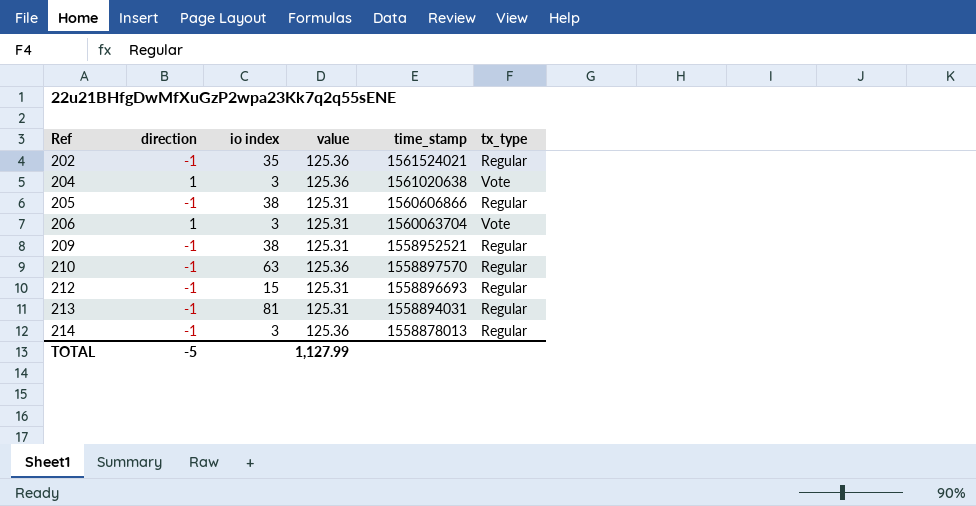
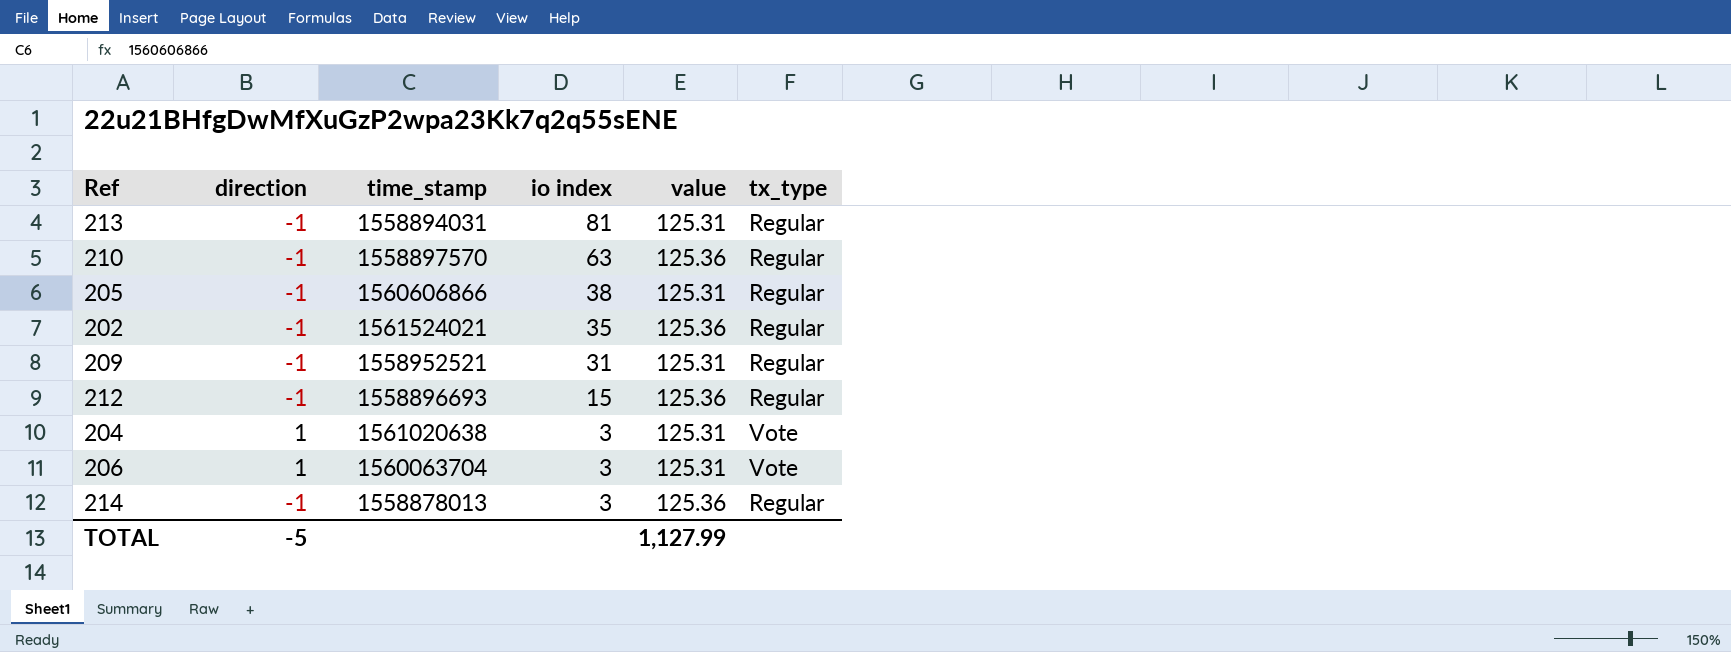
row order: Ref ascending -> io index descending
column time_stamp | position: 5 -> 3
209 | io index: 38 -> 31
212 | value: 125.31 -> 125.36
204 | value: 125.36 -> 125.31

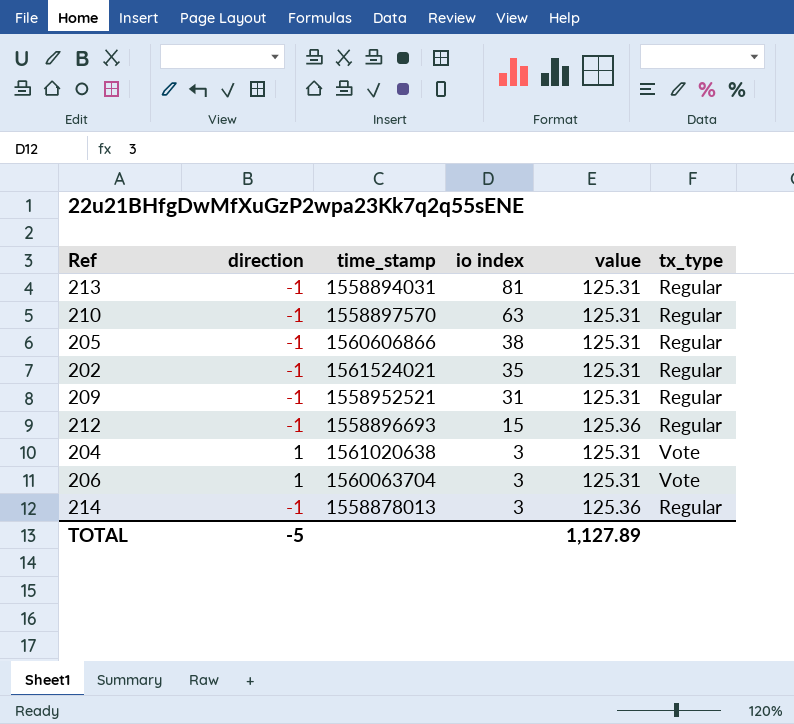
210 | value: 125.36 -> 125.31
202 | value: 125.36 -> 125.31
TOTAL | value: 1,127.99 -> 1,127.89

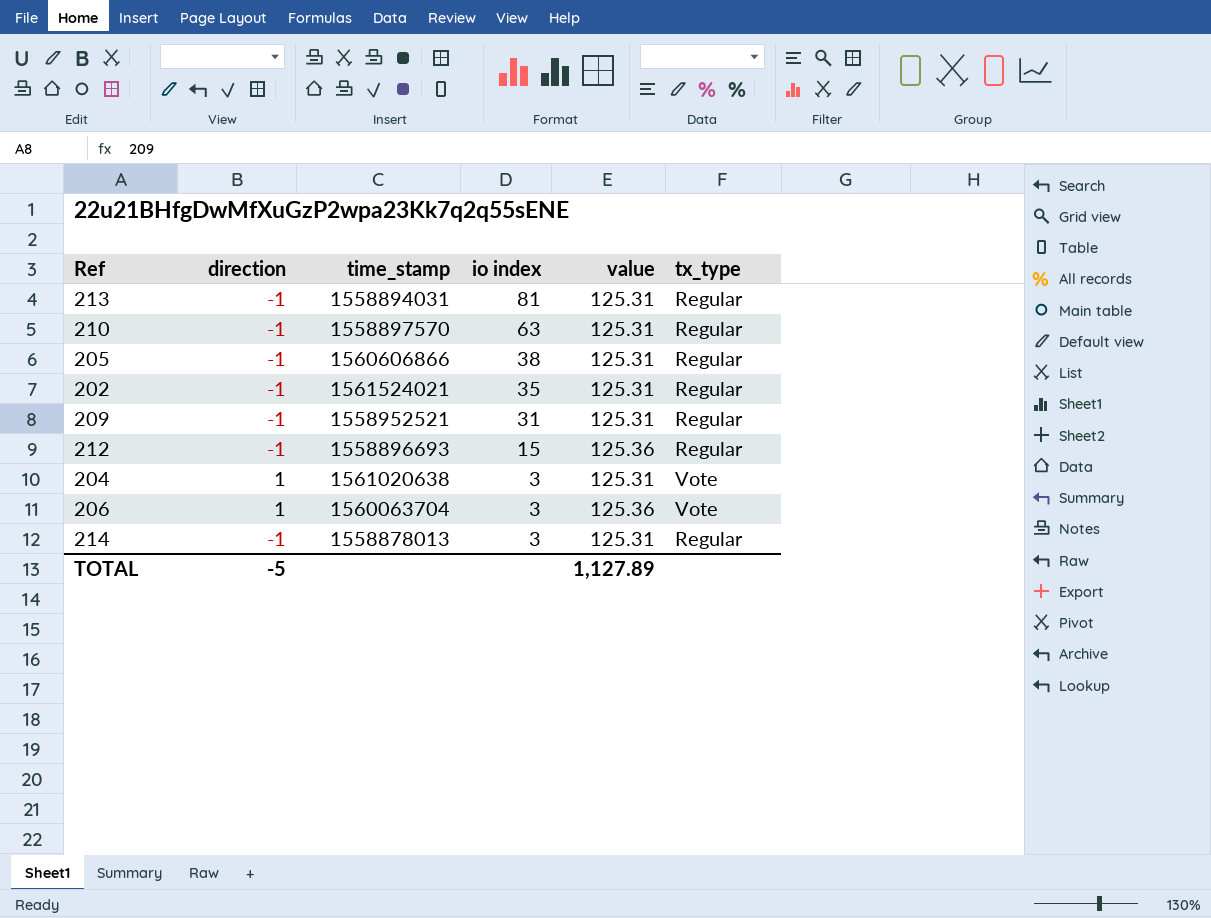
206 | value: 125.31 -> 125.36
214 | value: 125.36 -> 125.31

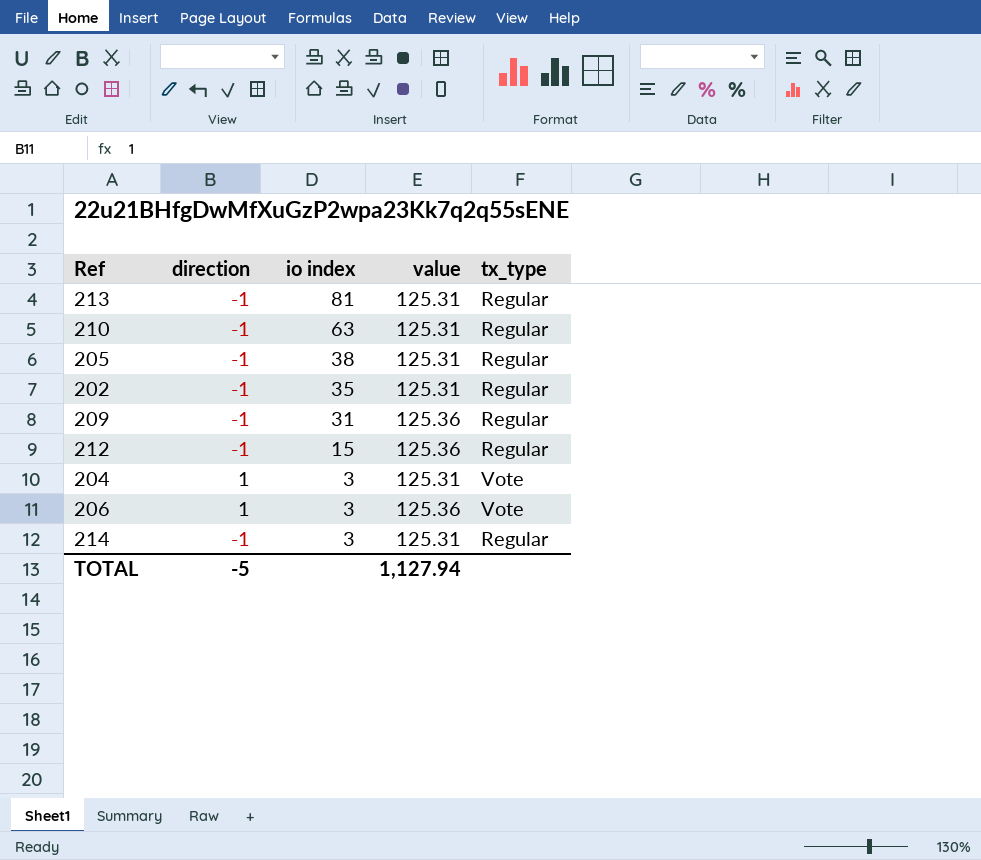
column time_stamp | position: 3 -> none
209 | value: 125.31 -> 125.36
TOTAL | value: 1,127.89 -> 1,127.94

